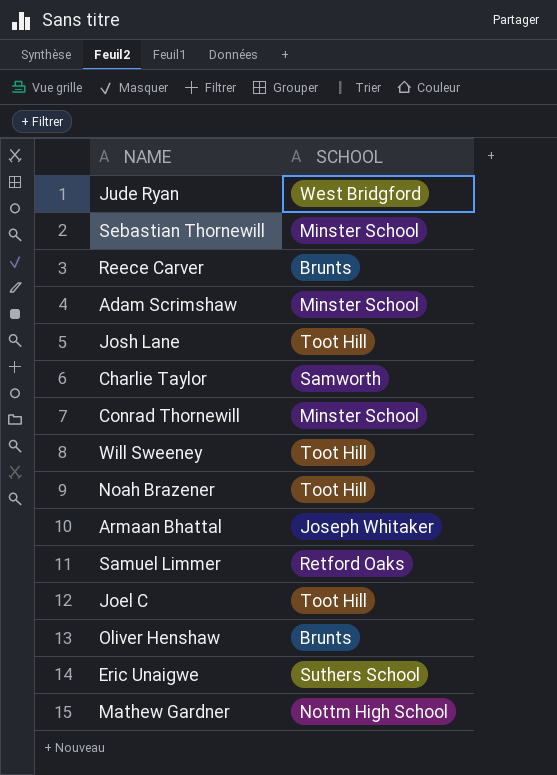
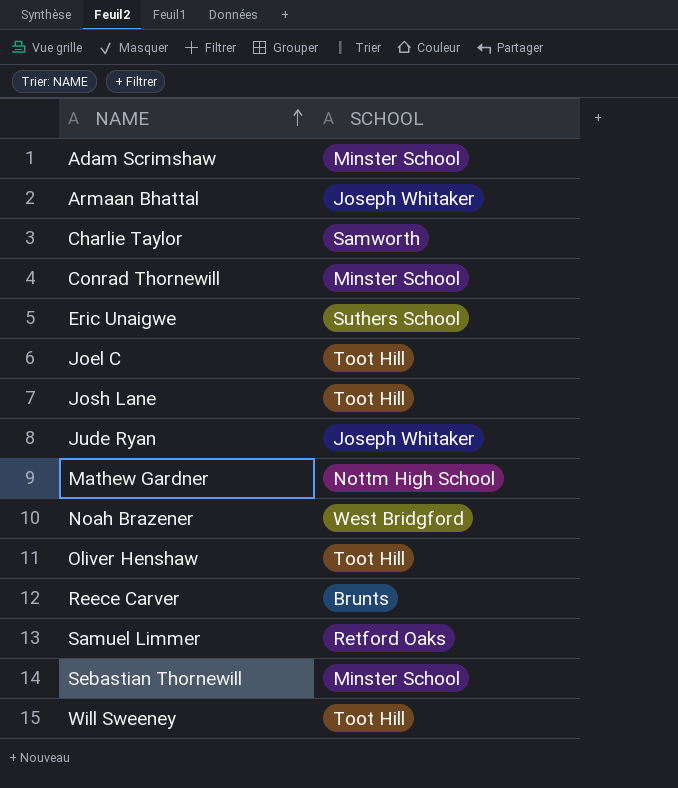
row order: none -> NAME ascending
Jude Ryan | SCHOOL: West Bridgford -> Joseph Whitaker
Noah Brazener | SCHOOL: Toot Hill -> West Bridgford
Oliver Henshaw | SCHOOL: Brunts -> Toot Hill

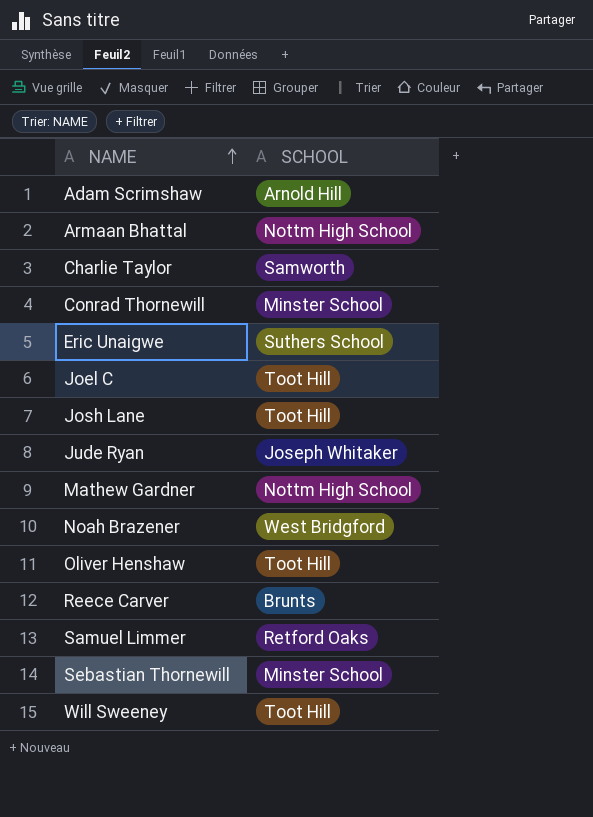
Adam Scrimshaw | SCHOOL: Minster School -> Arnold Hill
Armaan Bhattal | SCHOOL: Joseph Whitaker -> Nottm High School

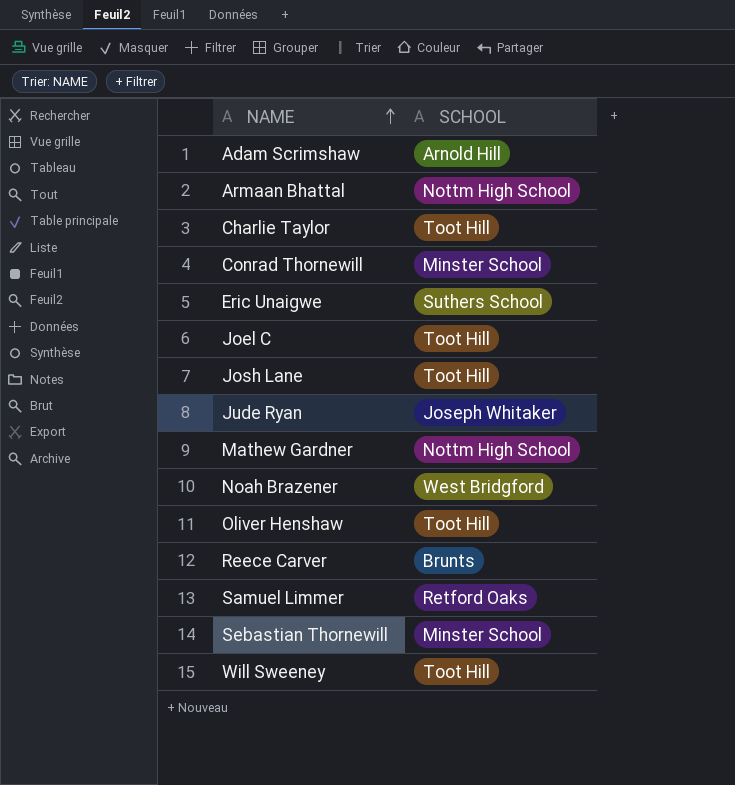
Charlie Taylor | SCHOOL: Samworth -> Toot Hill

